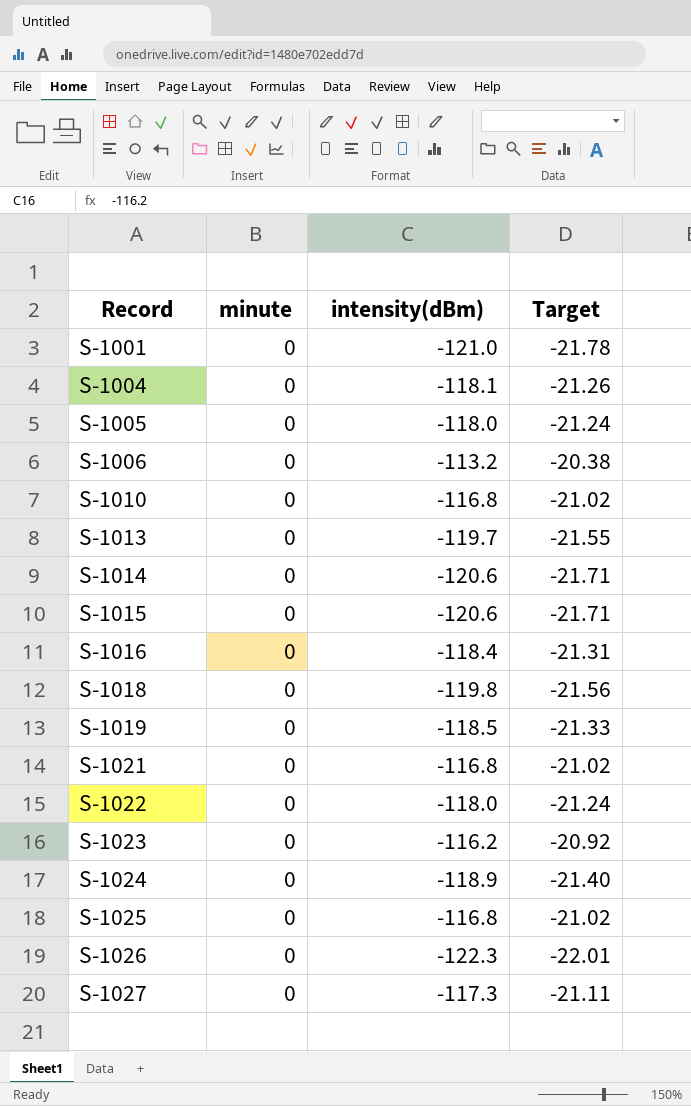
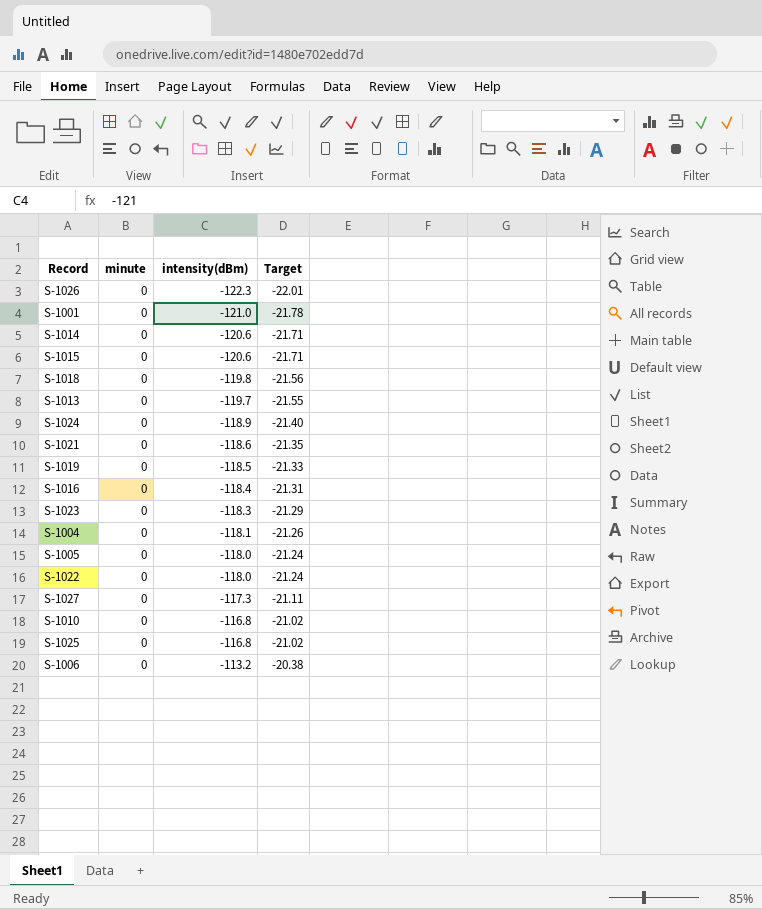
row order: Record ascending -> intensity(dBm) ascending
S-1021 | intensity(dBm): -116.8 -> -118.6
S-1021 | Target: -21.02 -> -21.35
S-1023 | intensity(dBm): -116.2 -> -118.3
S-1023 | Target: -20.92 -> -21.29

